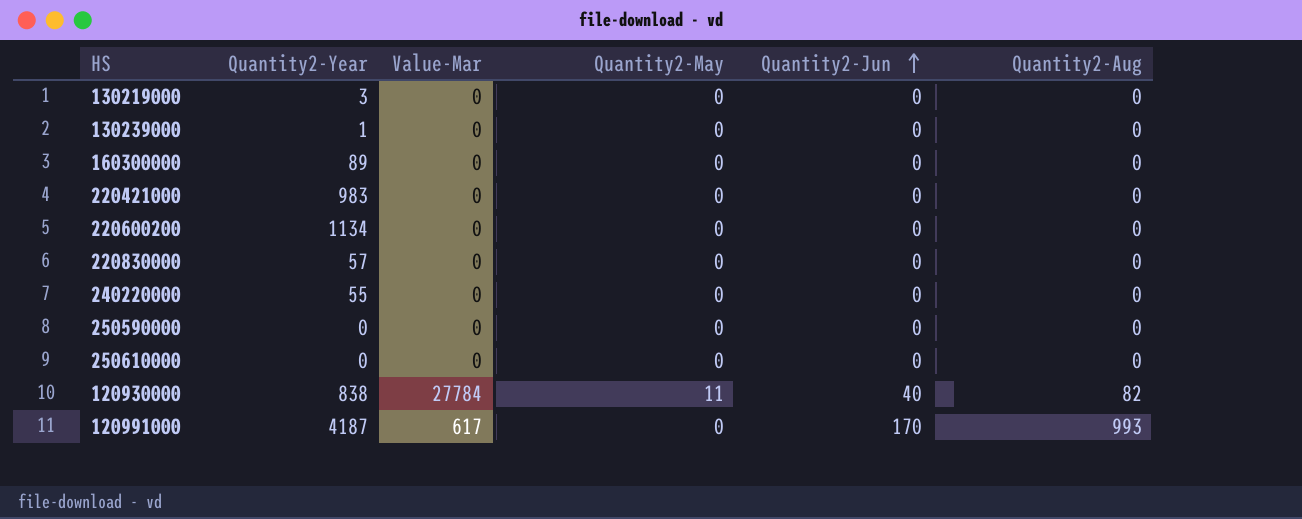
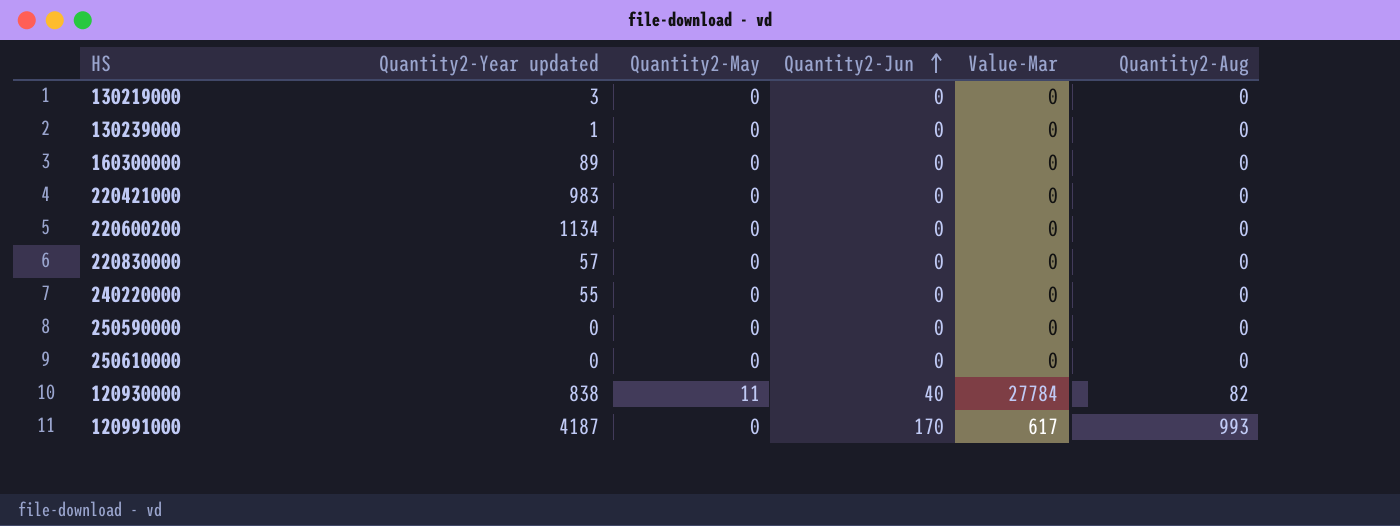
column name: Quantity2-Year -> Quantity2-Year updated
column Value-Mar | position: 3 -> 5

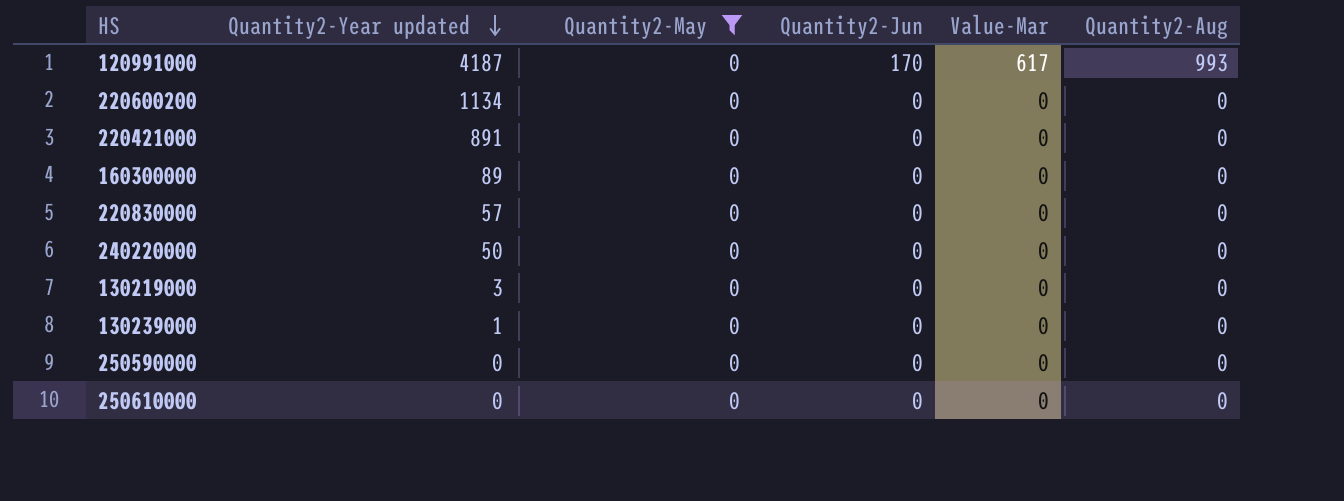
filter: none -> Quantity2-May = 0
row order: Quantity2-Jun ascending -> Quantity2-Year updated descending
220421000 | Quantity2-Year updated: 983 -> 891
240220000 | Quantity2-Year updated: 55 -> 50

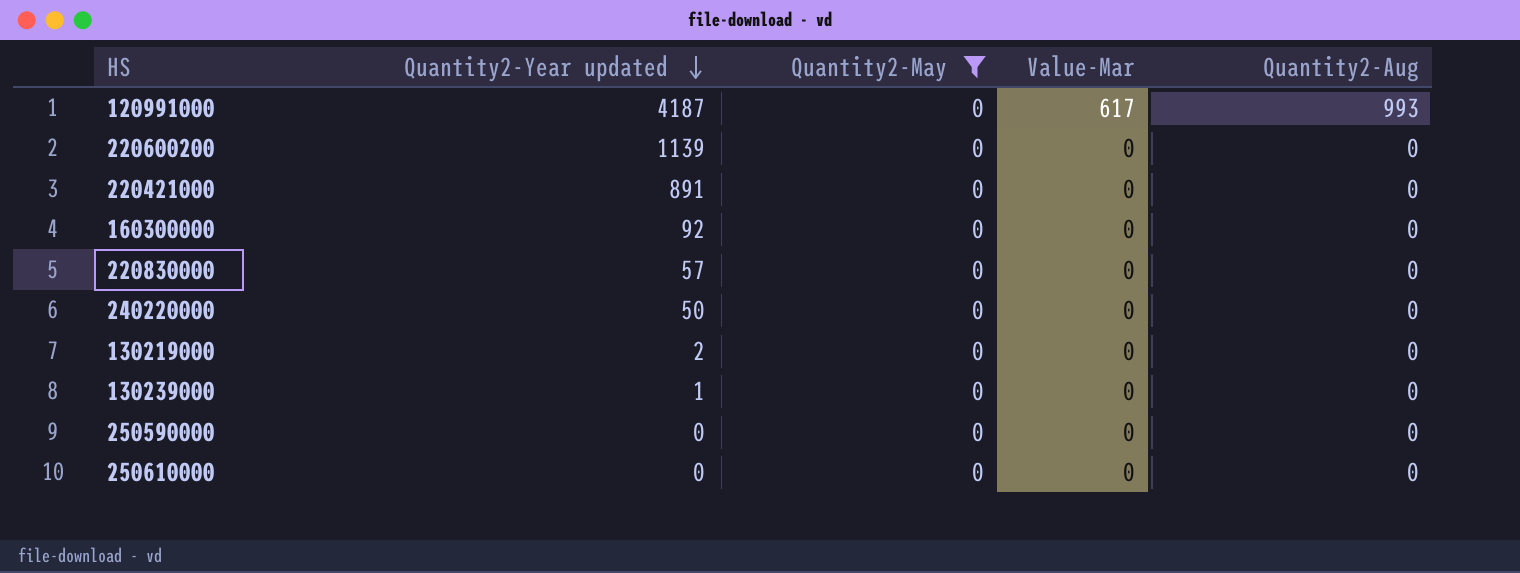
column Quantity2-Jun | position: 4 -> none
220600200 | Quantity2-Year updated: 1134 -> 1139
160300000 | Quantity2-Year updated: 89 -> 92
130219000 | Quantity2-Year updated: 3 -> 2

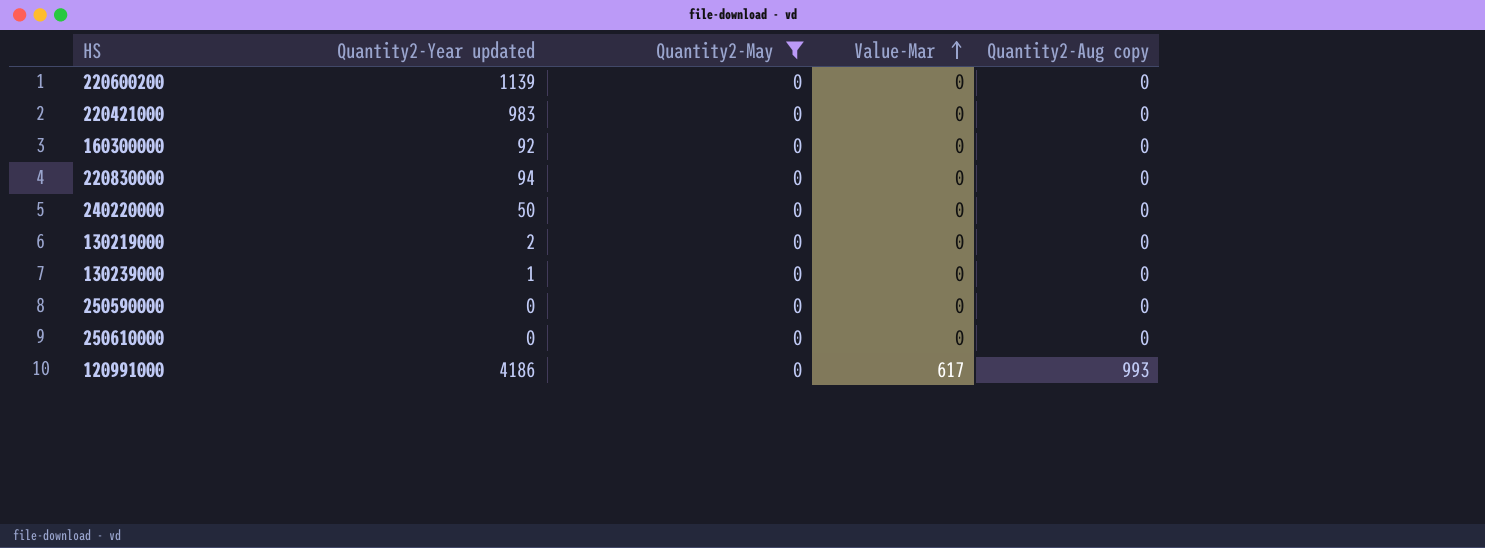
row order: Quantity2-Year updated descending -> Value-Mar ascending
column name: Quantity2-Aug -> Quantity2-Aug copy
220421000 | Quantity2-Year updated: 891 -> 983
220830000 | Quantity2-Year updated: 57 -> 94
120991000 | Quantity2-Year updated: 4187 -> 4186

